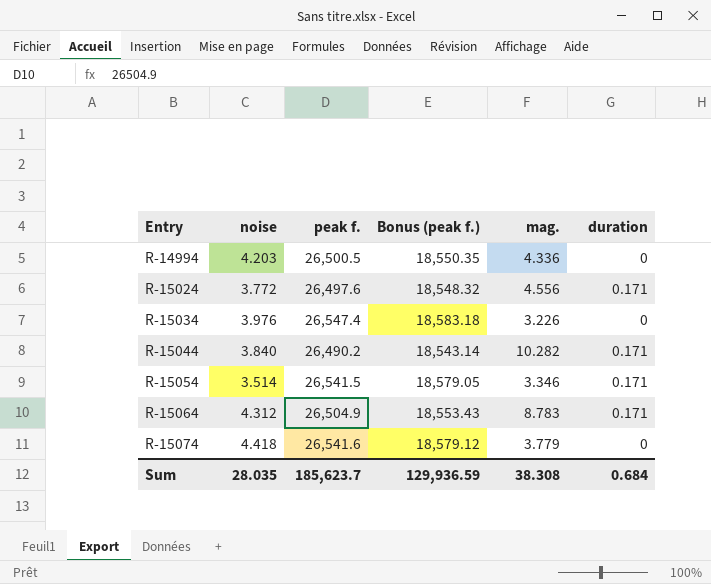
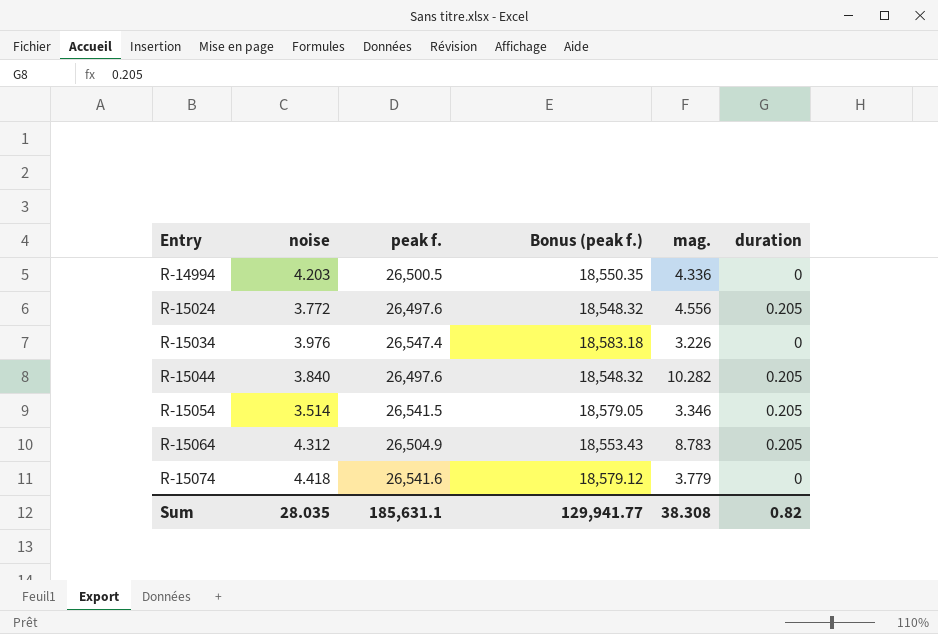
R-15024 | duration: 0.171 -> 0.205
R-15044 | peak f.: 26,490.2 -> 26,497.6
R-15044 | Bonus (peak f.): 18,543.14 -> 18,548.32
R-15044 | duration: 0.171 -> 0.205
R-15054 | duration: 0.171 -> 0.205
R-15064 | duration: 0.171 -> 0.205
Sum | peak f.: 185,623.7 -> 185,631.1
Sum | Bonus (peak f.): 129,936.59 -> 129,941.77
Sum | duration: 0.684 -> 0.82

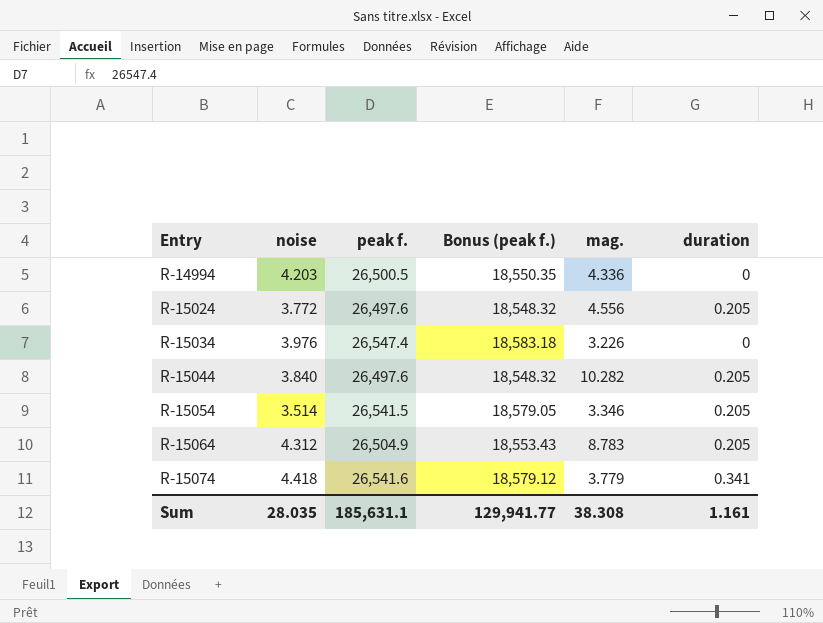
R-15074 | duration: 0 -> 0.341
Sum | duration: 0.82 -> 1.161

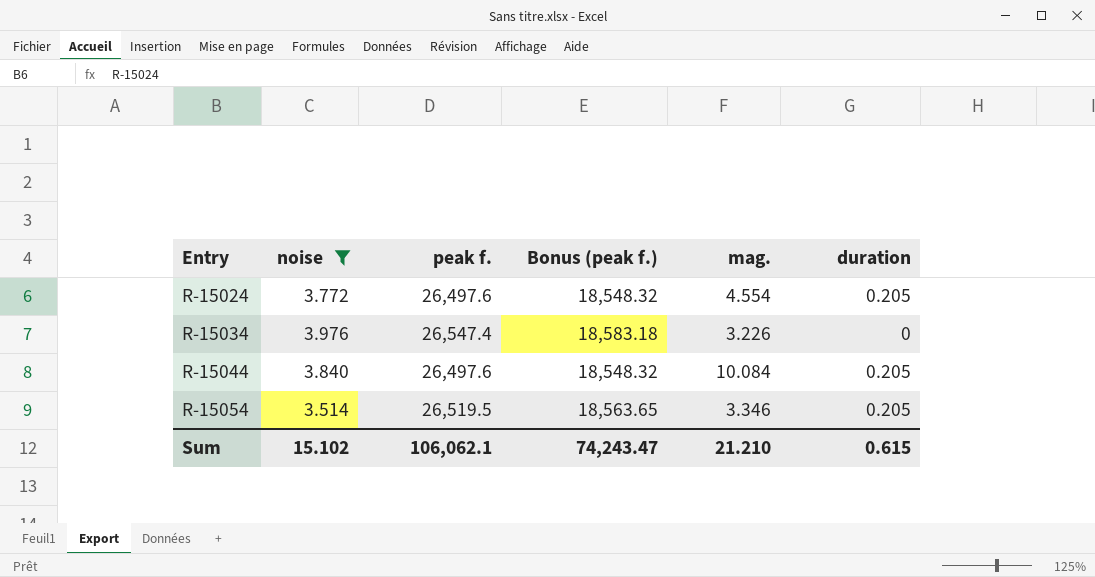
filter: none -> noise <= 3.976
R-15024 | mag.: 4.556 -> 4.554
R-15044 | mag.: 10.282 -> 10.084
R-15054 | peak f.: 26,541.5 -> 26,519.5
R-15054 | Bonus (peak f.): 18,579.05 -> 18,563.65
Sum | noise: 28.035 -> 15.102
Sum | peak f.: 185,631.1 -> 106,062.1
Sum | Bonus (peak f.): 129,941.77 -> 74,243.47
Sum | mag.: 38.308 -> 21.210
Sum | duration: 1.161 -> 0.615

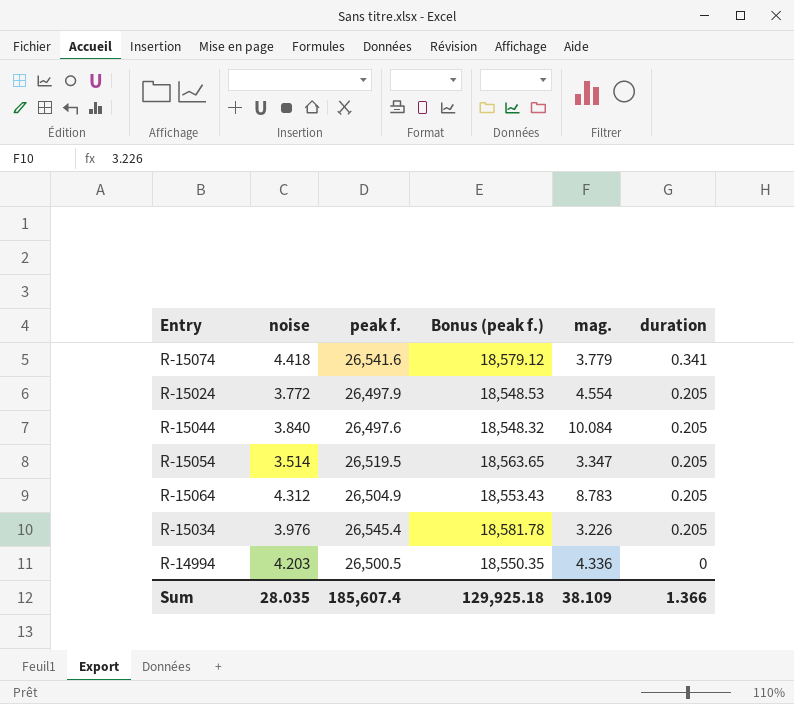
filter: noise <= 3.976 -> none
row order: Entry ascending -> duration descending
R-15024 | peak f.: 26,497.6 -> 26,497.9
R-15024 | Bonus (peak f.): 18,548.32 -> 18,548.53
R-15054 | mag.: 3.346 -> 3.347
R-15034 | peak f.: 26,547.4 -> 26,545.4
R-15034 | Bonus (peak f.): 18,583.18 -> 18,581.78
R-15034 | duration: 0 -> 0.205
Sum | noise: 15.102 -> 28.035
Sum | peak f.: 106,062.1 -> 185,607.4
Sum | Bonus (peak f.): 74,243.47 -> 129,925.18
Sum | mag.: 21.210 -> 38.109
Sum | duration: 0.615 -> 1.366

